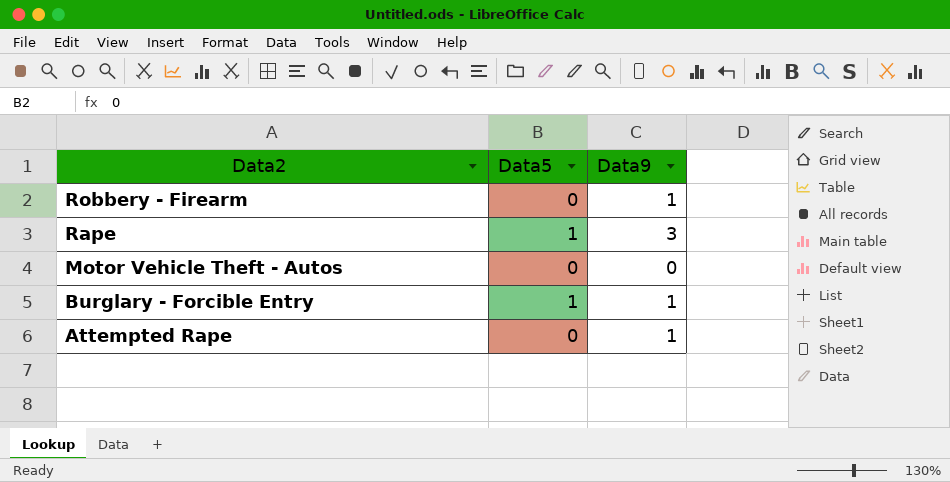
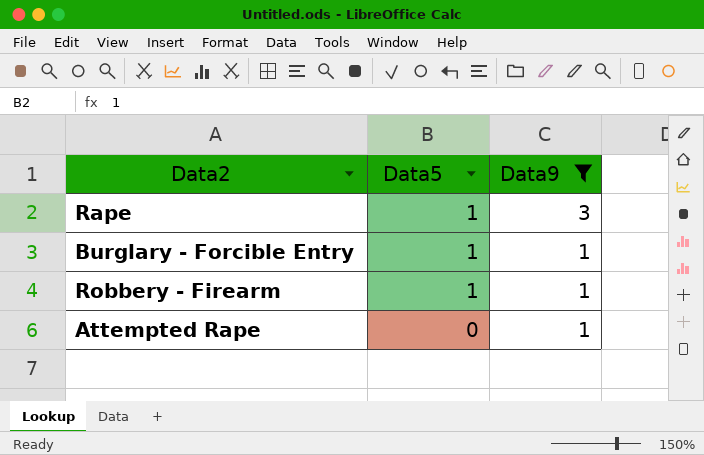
filter: none -> Data9 != 0
row order: Data2 descending -> Data5 descending
Robbery - Firearm | Data5: 0 -> 1

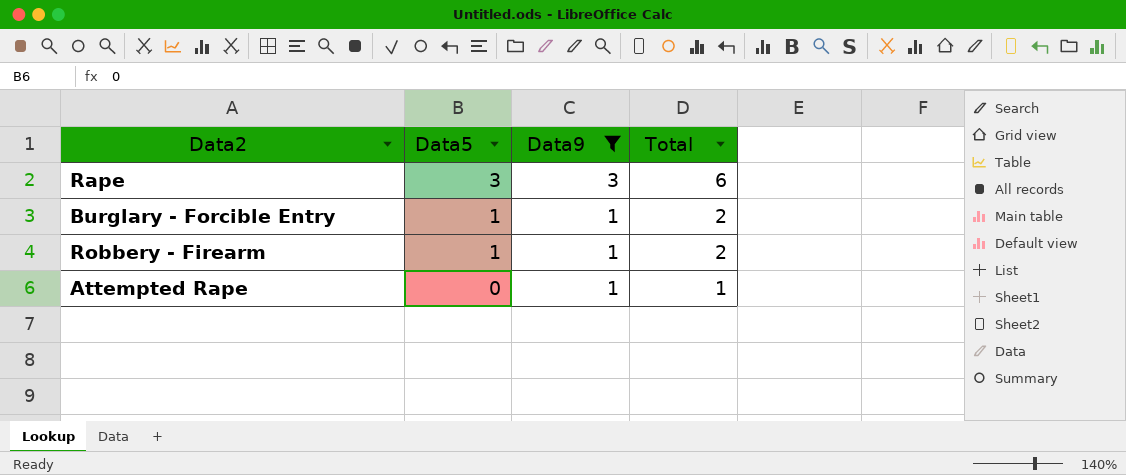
column Total | formula: none -> [Data5] + [Data9]
Rape | Data5: 1 -> 3

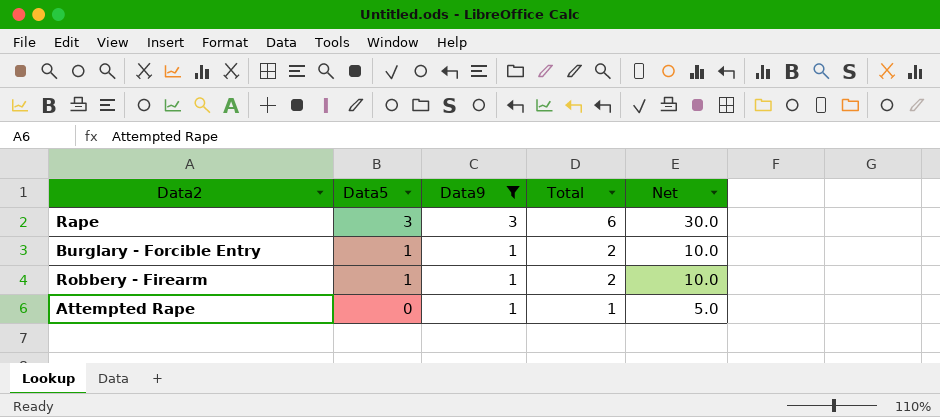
column Net | formula: none -> [Total] * 5

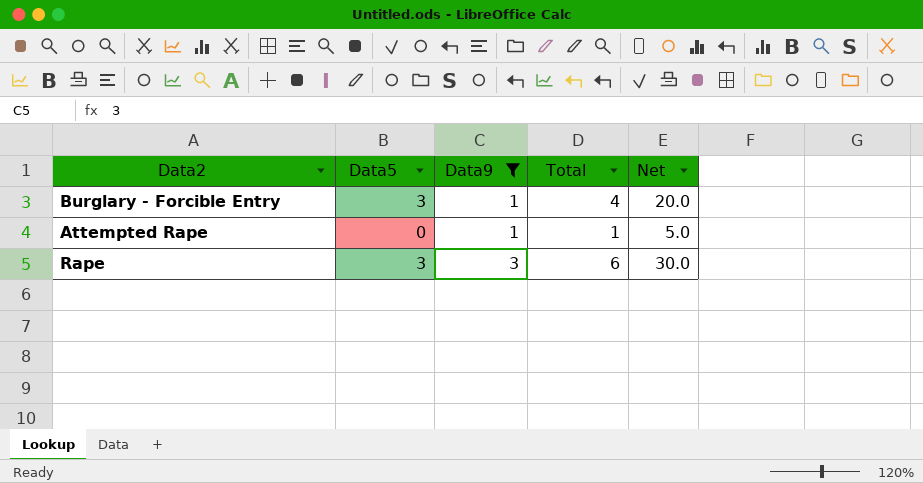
row order: Data5 descending -> Data9 ascending
row Robbery - Firearm: 1 | 1 | 2 | 10.0 -> none
Burglary - Forcible Entry | Data5: 1 -> 3
Burglary - Forcible Entry | Total: 2 -> 4
Burglary - Forcible Entry | Net: 10.0 -> 20.0

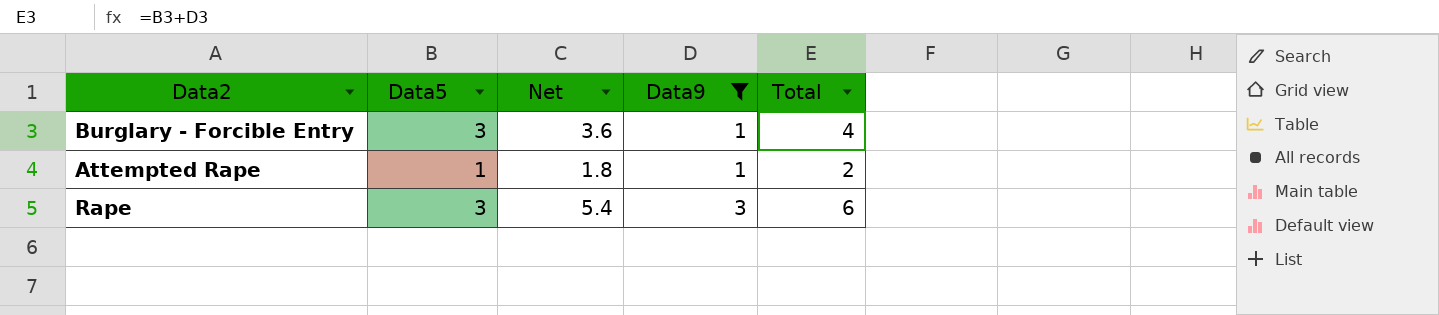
column Net | formula: [Total] * 5 -> [Total] * 0.9
column Net | position: 5 -> 3
Attempted Rape | Data5: 0 -> 1
Attempted Rape | Total: 1 -> 2

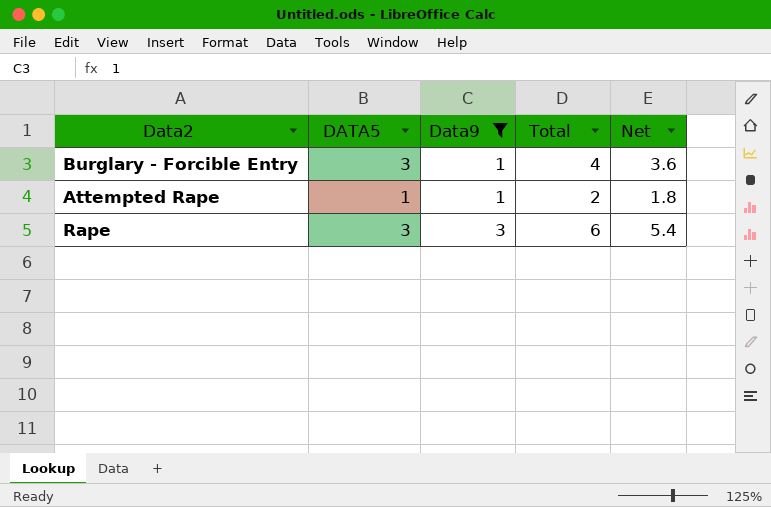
column name: Data5 -> DATA5
column Net | position: 3 -> 5

